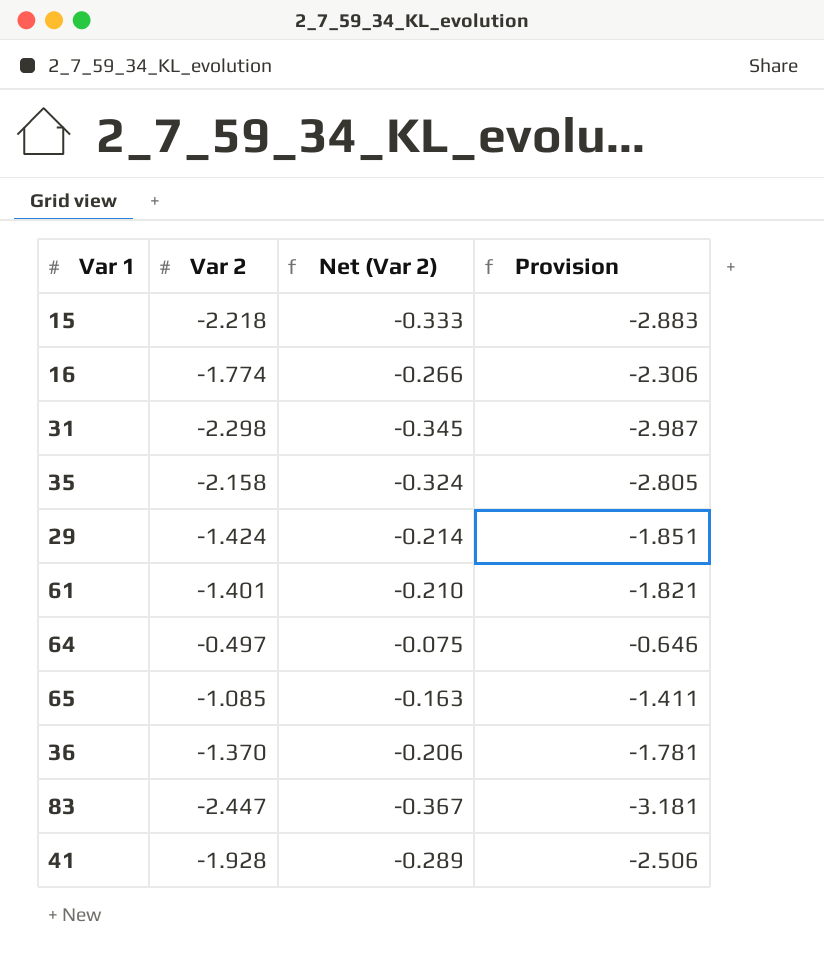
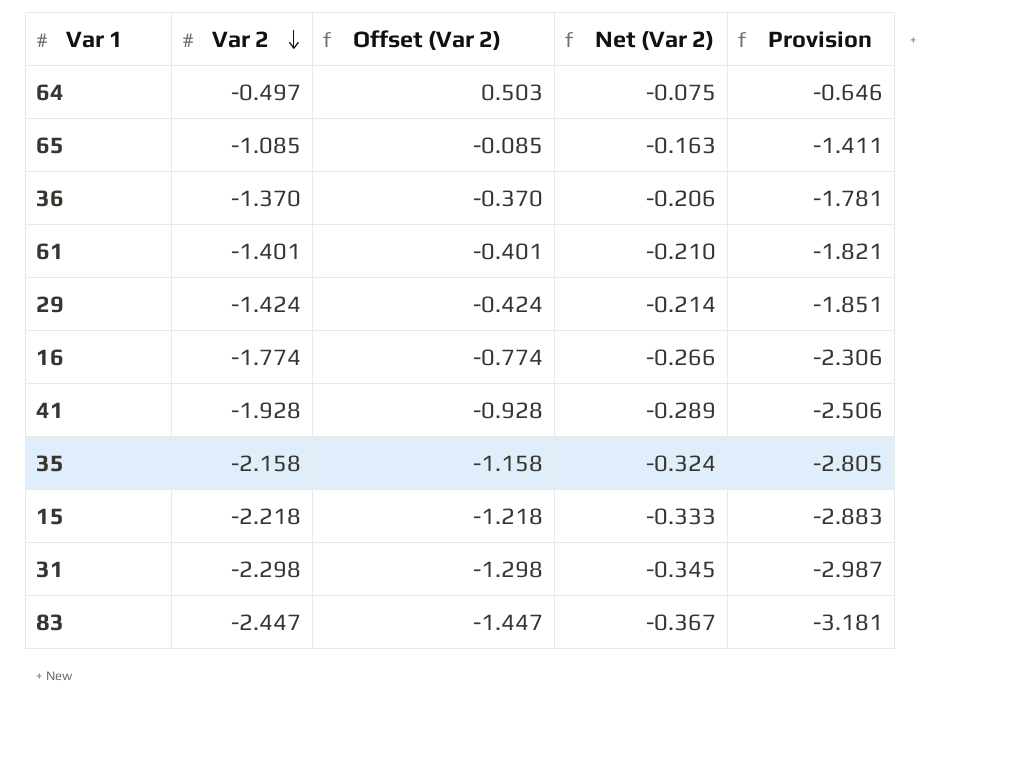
row order: none -> Var 2 descending
column Offset (Var 2) | formula: none -> [Var 2] + 1

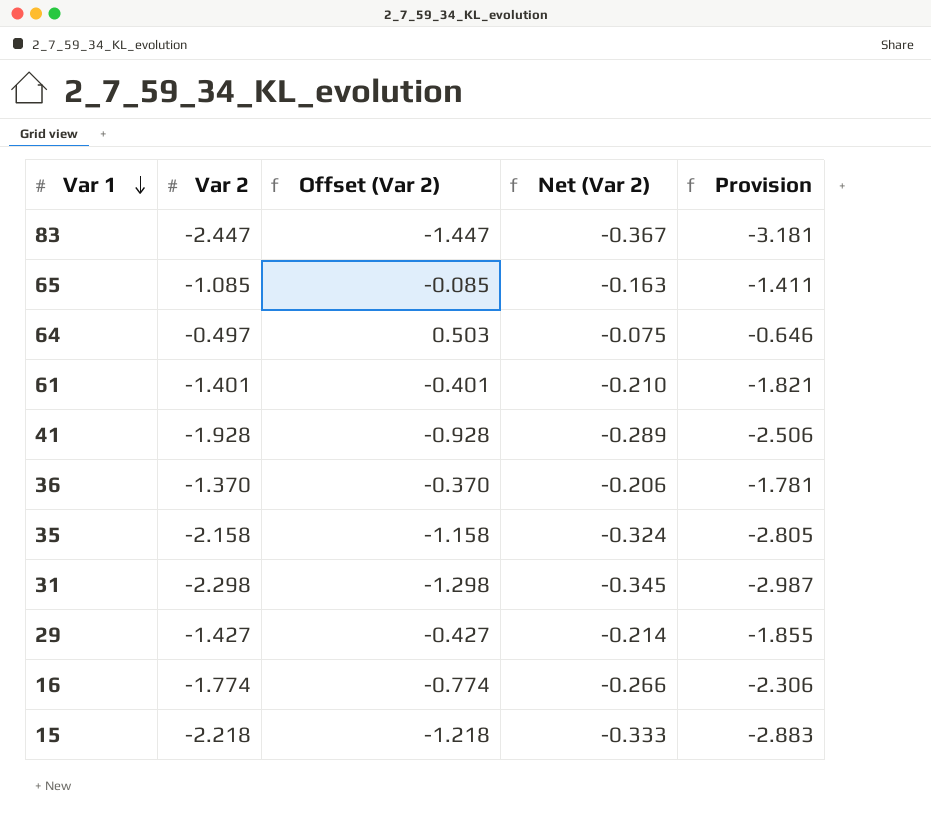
row order: Var 2 descending -> Var 1 descending
29 | Var 2: -1.424 -> -1.427
29 | Offset (Var 2): -0.424 -> -0.427
29 | Provision: -1.851 -> -1.855

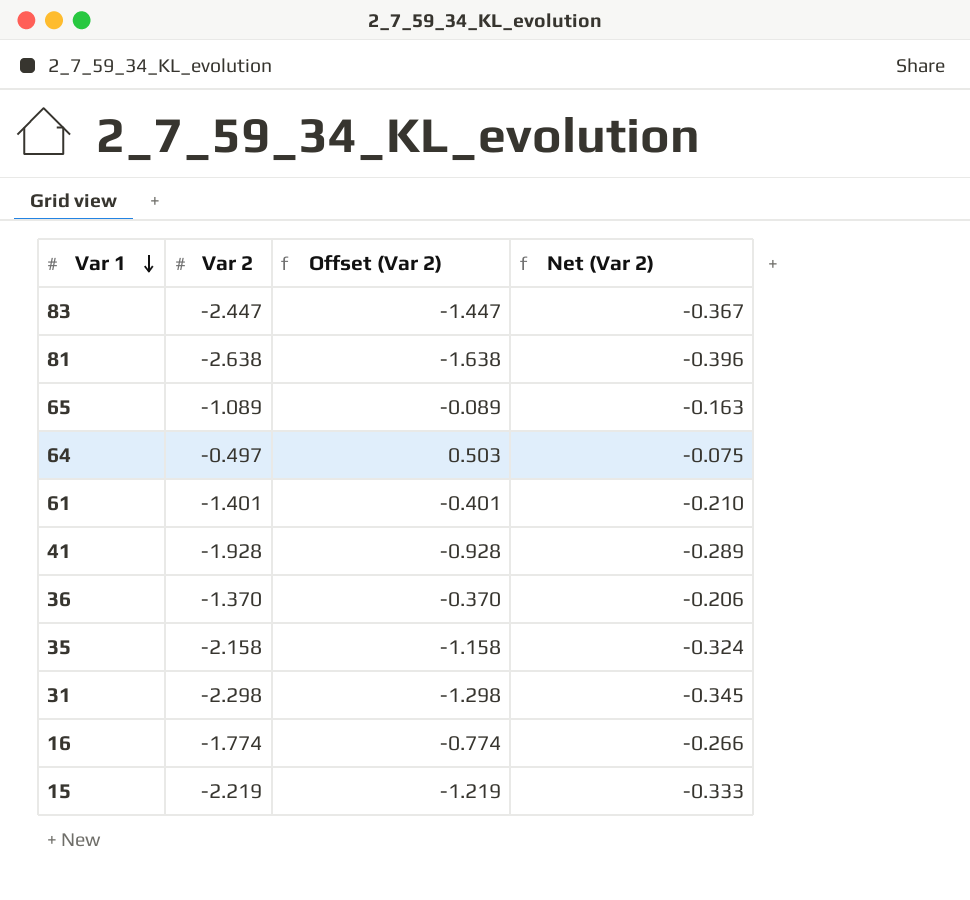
column Provision | formula: [Var 2] * 1.3 -> none
row 29: -1.427 | -0.427 | -0.214 | -1.855 -> none
row 81: none -> -2.638 | -1.638 | -0.396
65 | Var 2: -1.085 -> -1.089
65 | Offset (Var 2): -0.085 -> -0.089
15 | Var 2: -2.218 -> -2.219
15 | Offset (Var 2): -1.218 -> -1.219

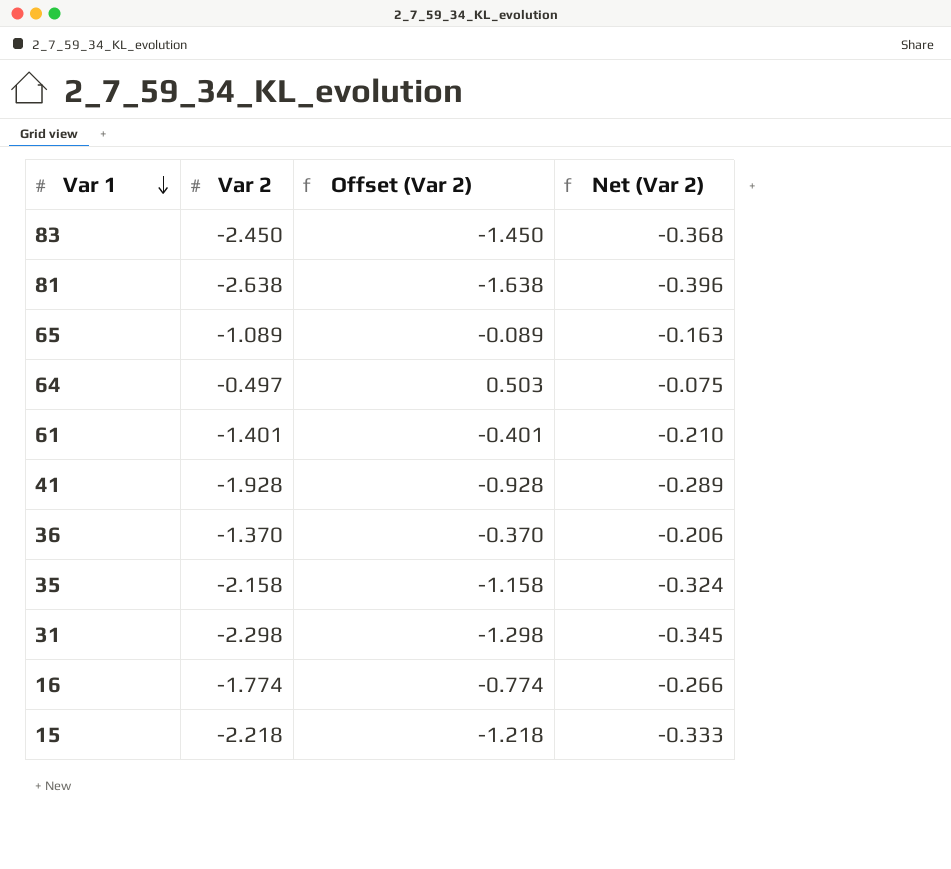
83 | Var 2: -2.447 -> -2.450
83 | Offset (Var 2): -1.447 -> -1.450
83 | Net (Var 2): -0.367 -> -0.368
15 | Var 2: -2.219 -> -2.218
15 | Offset (Var 2): -1.219 -> -1.218

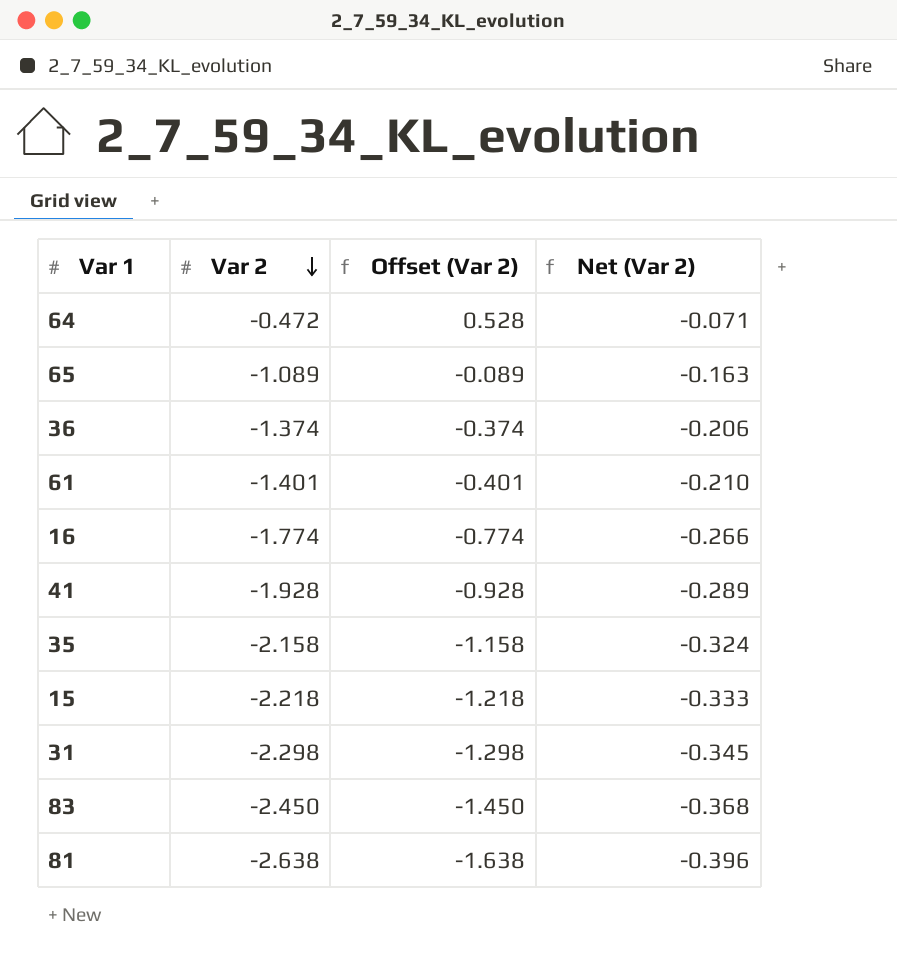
row order: Var 1 descending -> Var 2 descending
64 | Var 2: -0.497 -> -0.472
64 | Offset (Var 2): 0.503 -> 0.528
64 | Net (Var 2): -0.075 -> -0.071
36 | Var 2: -1.370 -> -1.374
36 | Offset (Var 2): -0.370 -> -0.374

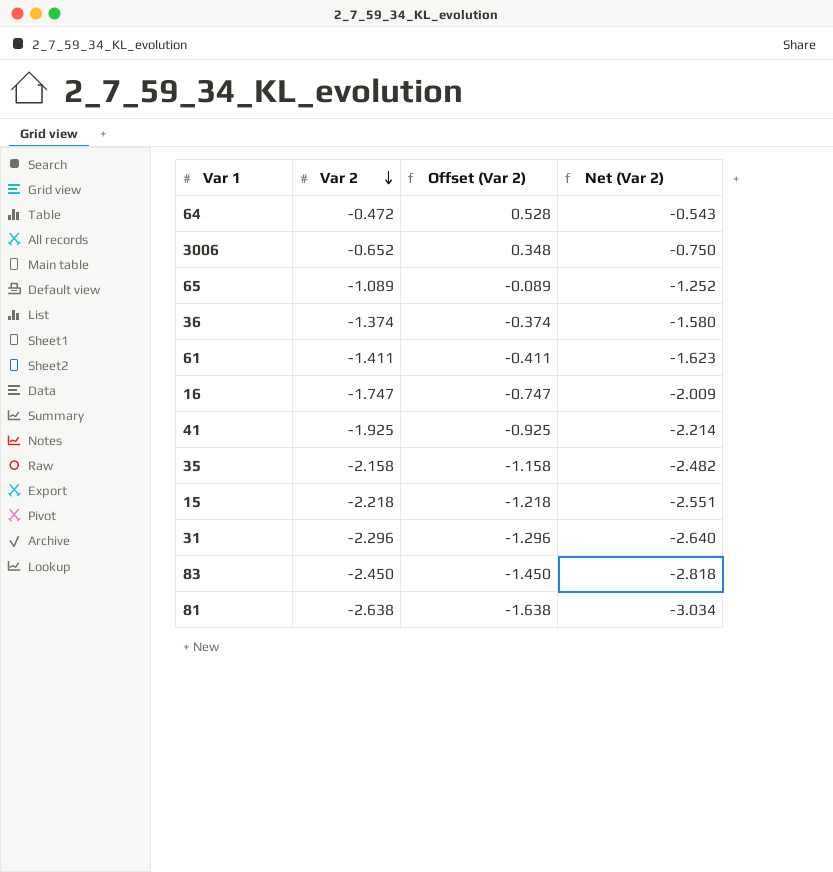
column Net (Var 2) | formula: [Var 2] * 0.15 -> [Var 2] * 1.15
row 3006: none -> -0.652 | 0.348 | -0.750
61 | Var 2: -1.401 -> -1.411
61 | Offset (Var 2): -0.401 -> -0.411
16 | Var 2: -1.774 -> -1.747
16 | Offset (Var 2): -0.774 -> -0.747
41 | Var 2: -1.928 -> -1.925
41 | Offset (Var 2): -0.928 -> -0.925
31 | Var 2: -2.298 -> -2.296
31 | Offset (Var 2): -1.298 -> -1.296

